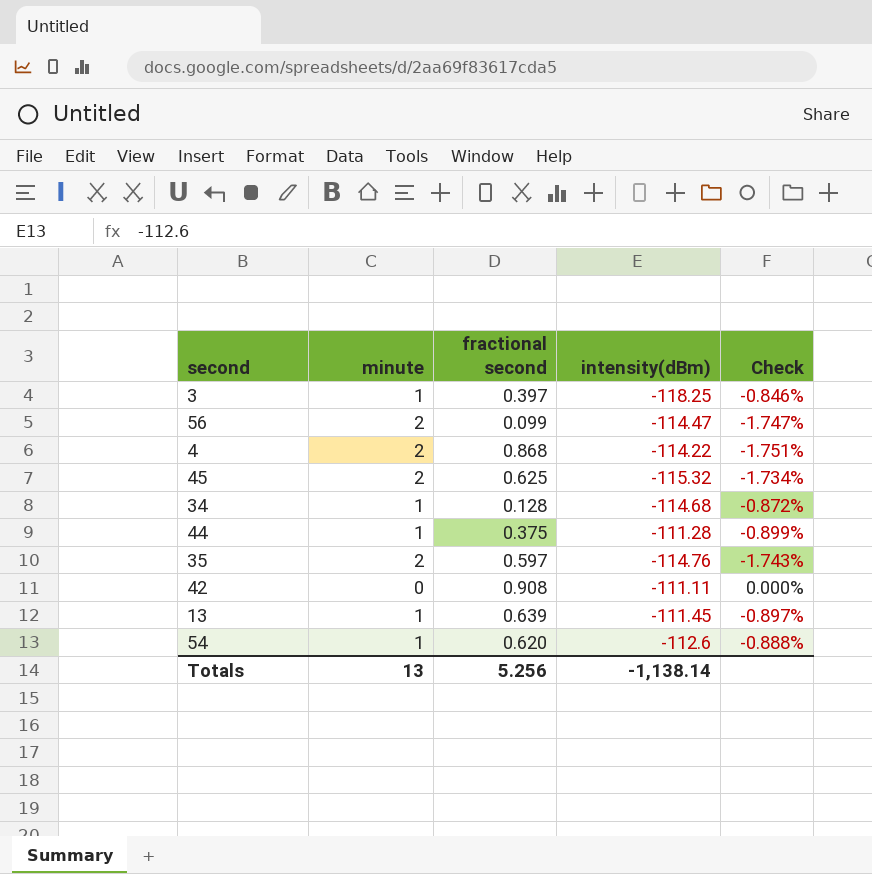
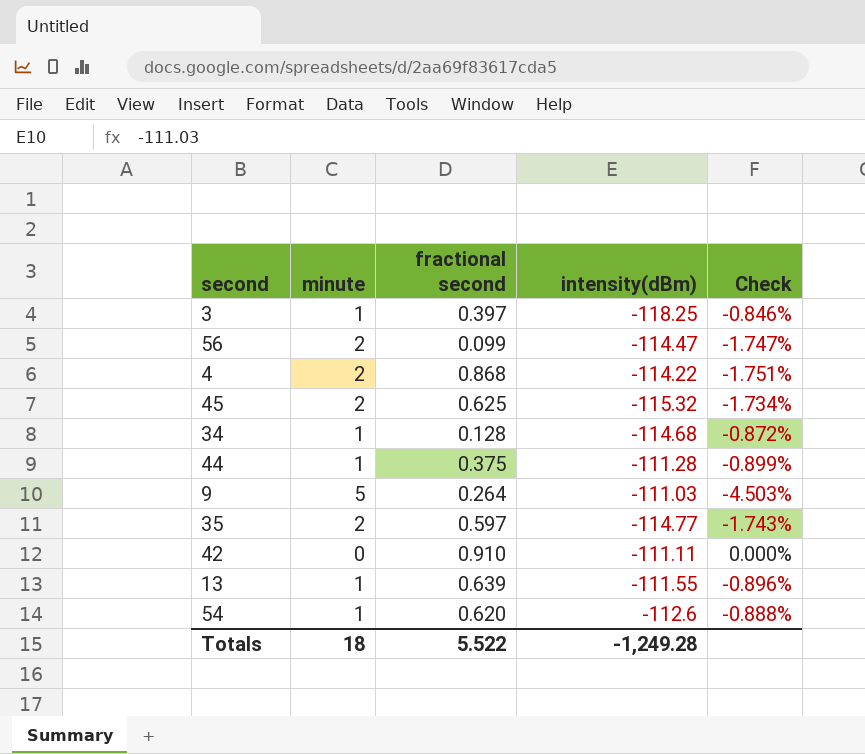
row 9: none -> 5 | 0.264 | -111.03 | -4.503%
35 | intensity(dBm): -114.76 -> -114.77
42 | fractional second: 0.908 -> 0.910
13 | intensity(dBm): -111.45 -> -111.55
13 | Check: -0.897% -> -0.896%
Totals | minute: 13 -> 18
Totals | fractional second: 5.256 -> 5.522
Totals | intensity(dBm): -1,138.14 -> -1,249.28

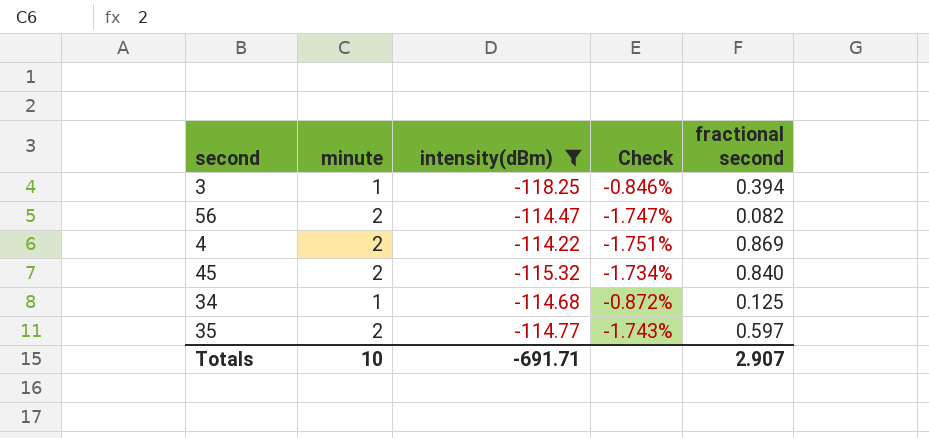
filter: none -> intensity(dBm) <= -114.22
column fractional second | position: 3 -> 5
3 | fractional second: 0.397 -> 0.394
56 | fractional second: 0.099 -> 0.082
4 | fractional second: 0.868 -> 0.869
45 | fractional second: 0.625 -> 0.840
34 | fractional second: 0.128 -> 0.125
Totals | minute: 18 -> 10
Totals | intensity(dBm): -1,249.28 -> -691.71
Totals | fractional second: 5.522 -> 2.907

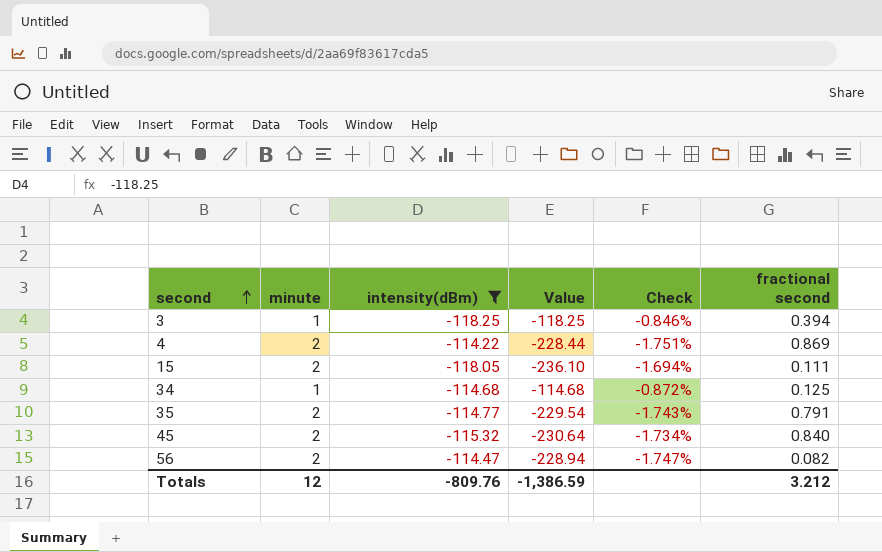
row order: none -> second ascending
column Value | formula: none -> [minute] * [intensity(dBm)]
row 15: none -> 2 | -118.05 | -236.10 | -1.694% | 0.111
35 | fractional second: 0.597 -> 0.791
Totals | minute: 10 -> 12
Totals | intensity(dBm): -691.71 -> -809.76
Totals | fractional second: 2.907 -> 3.212

